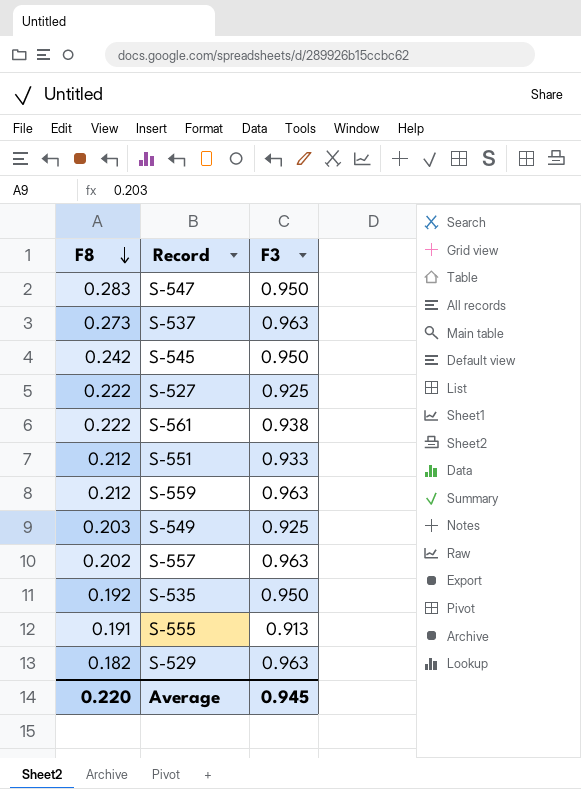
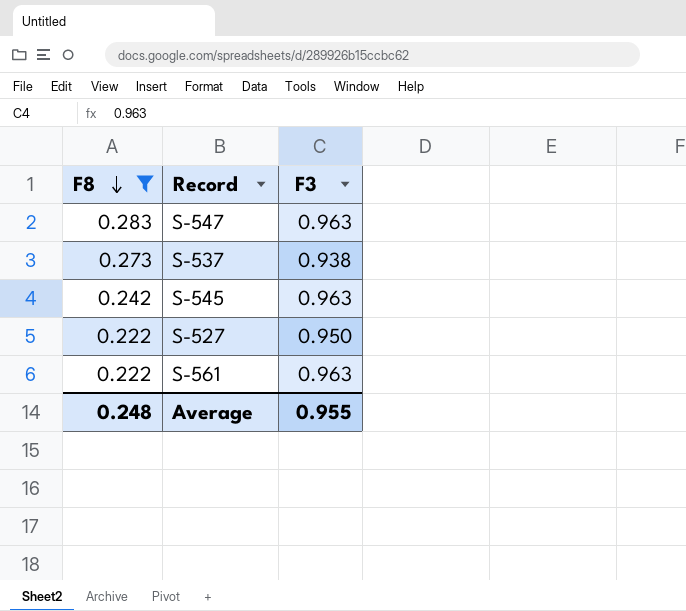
filter: none -> F8 >= 0.222
S-547 | F3: 0.950 -> 0.963
S-537 | F3: 0.963 -> 0.938
S-545 | F3: 0.950 -> 0.963
S-527 | F3: 0.925 -> 0.950
S-561 | F3: 0.938 -> 0.963
Average | F8: 0.220 -> 0.248
Average | F3: 0.945 -> 0.955

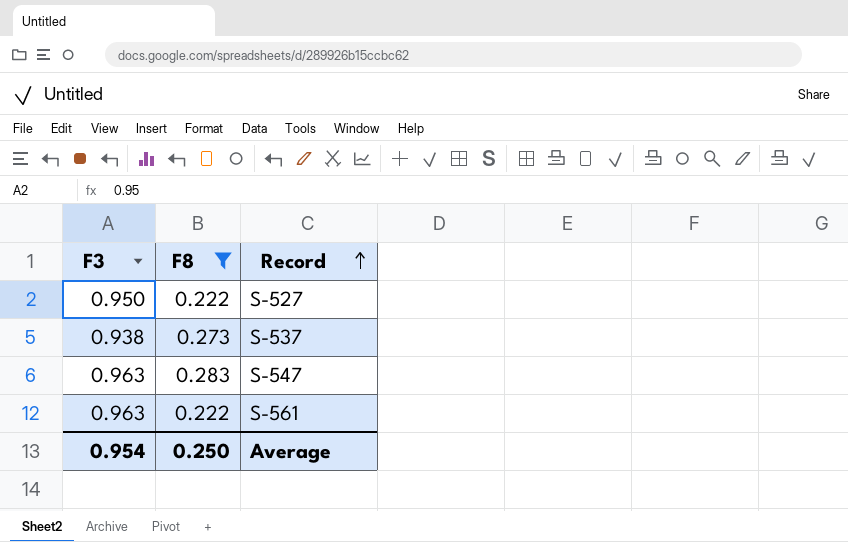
row order: F8 descending -> Record ascending
column F3 | position: 3 -> 1
row S-545: 0.242 | 0.963 -> none
Average | F3: 0.955 -> 0.954
Average | F8: 0.248 -> 0.250

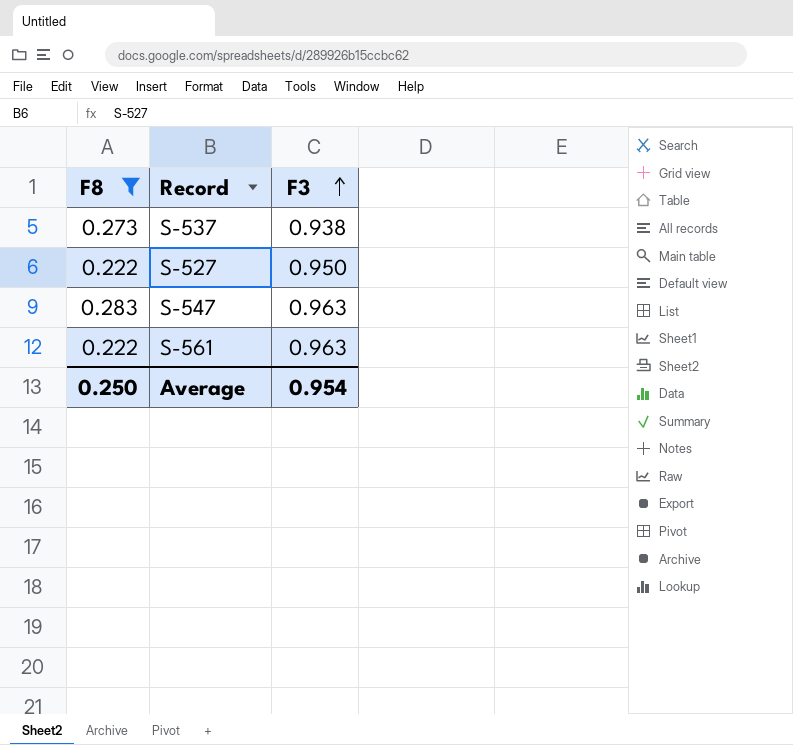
row order: Record ascending -> F3 ascending
column F3 | position: 1 -> 3

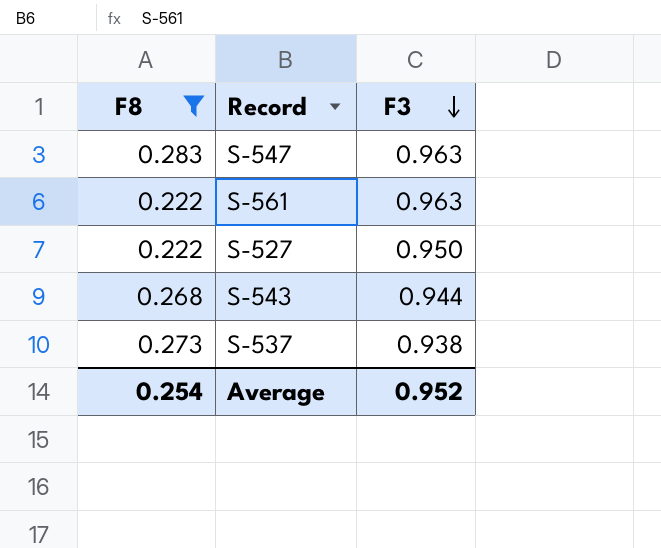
row order: F3 ascending -> F3 descending
row S-543: none -> 0.268 | 0.944
Average | F8: 0.250 -> 0.254
Average | F3: 0.954 -> 0.952

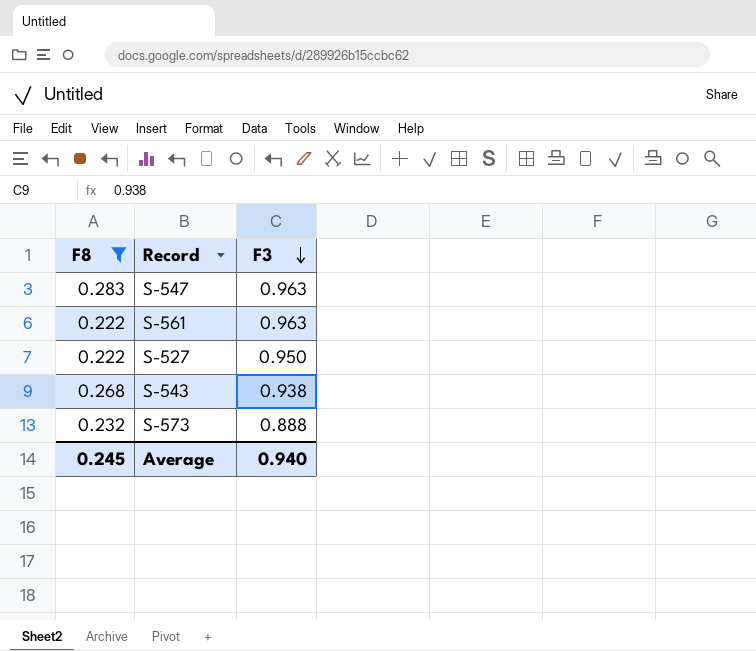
row S-537: 0.273 | 0.938 -> none
S-543 | F3: 0.944 -> 0.938
row S-573: none -> 0.232 | 0.888
Average | F8: 0.254 -> 0.245
Average | F3: 0.952 -> 0.940

